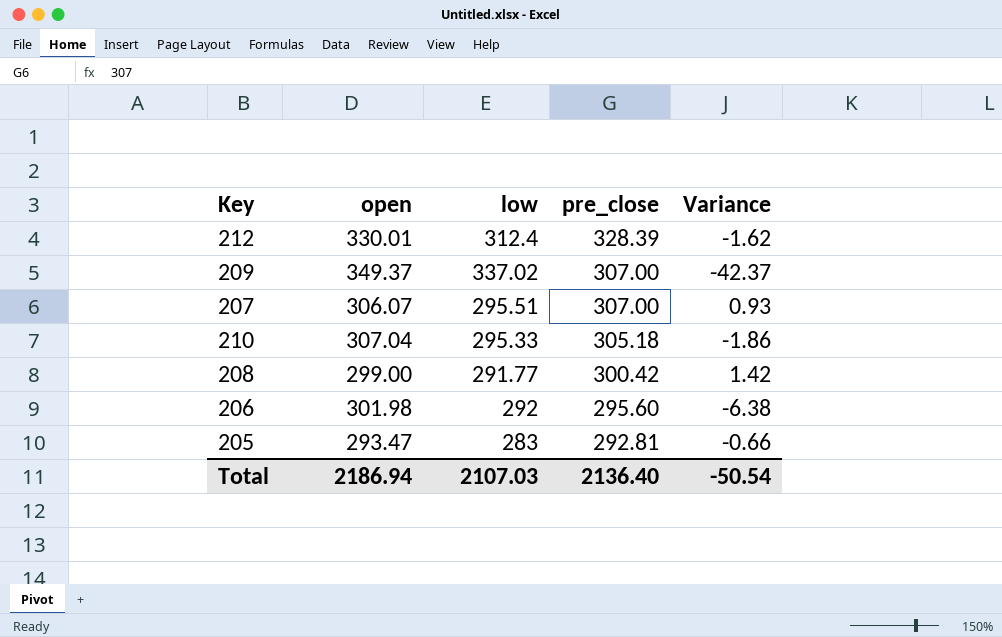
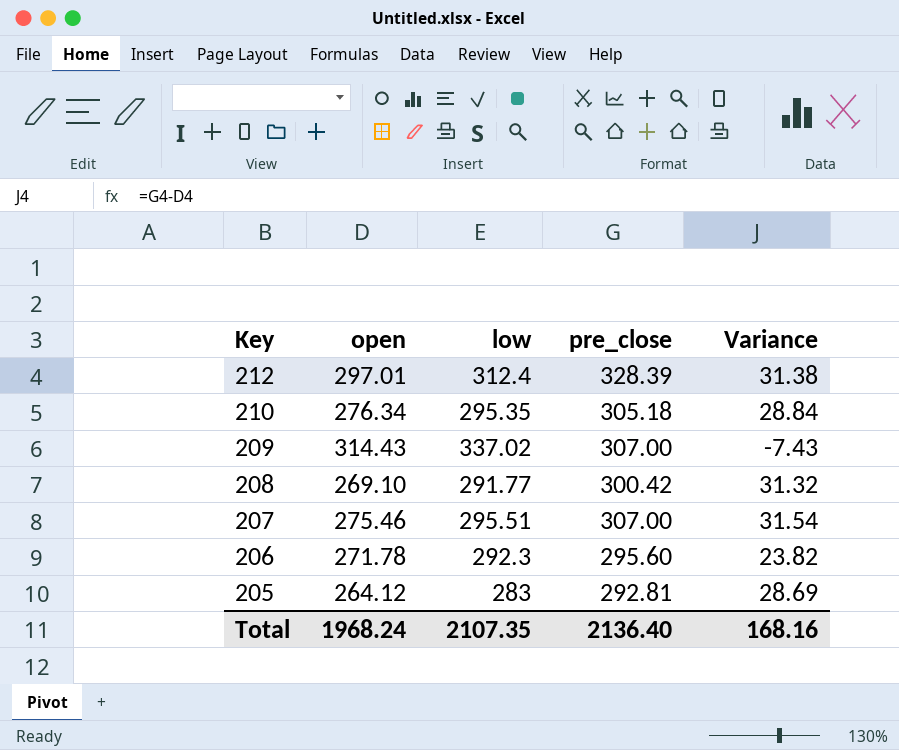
row order: pre_close descending -> Key descending
212 | open: 330.01 -> 297.01
212 | Variance: -1.62 -> 31.38
210 | open: 307.04 -> 276.34
210 | low: 295.33 -> 295.35
210 | Variance: -1.86 -> 28.84
209 | open: 349.37 -> 314.43
209 | Variance: -42.37 -> -7.43
208 | open: 299.00 -> 269.10
208 | Variance: 1.42 -> 31.32
207 | open: 306.07 -> 275.46
207 | Variance: 0.93 -> 31.54
206 | open: 301.98 -> 271.78
206 | low: 292 -> 292.3
206 | Variance: -6.38 -> 23.82
205 | open: 293.47 -> 264.12
205 | Variance: -0.66 -> 28.69
Total | open: 2186.94 -> 1968.24
Total | low: 2107.03 -> 2107.35
Total | Variance: -50.54 -> 168.16

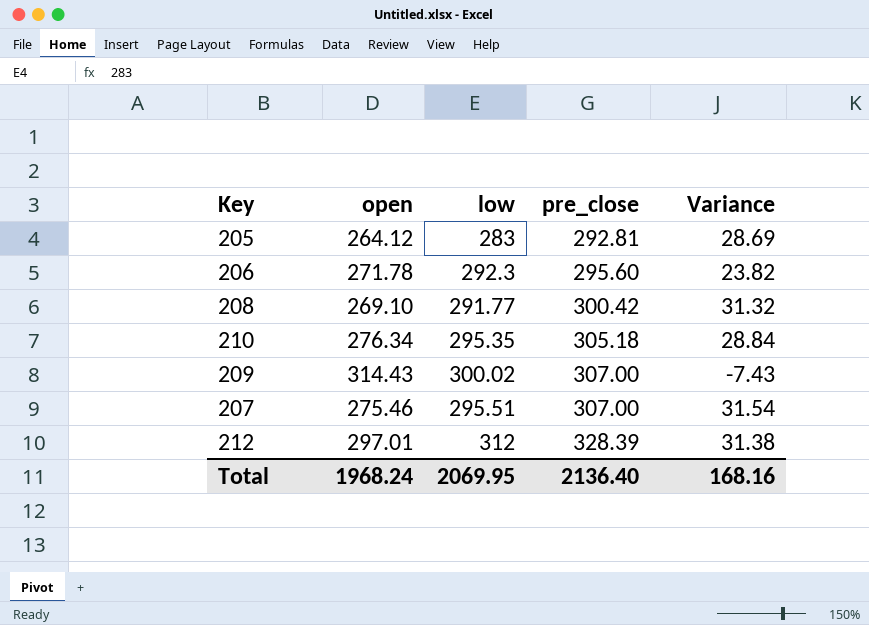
row order: Key descending -> pre_close ascending
209 | low: 337.02 -> 300.02
212 | low: 312.4 -> 312
Total | low: 2107.35 -> 2069.95

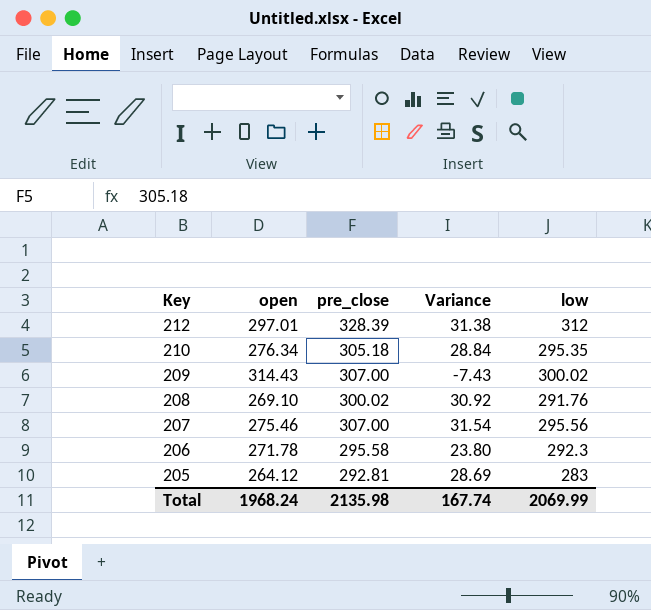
row order: pre_close ascending -> Key descending
column low | position: 3 -> 5
208 | pre_close: 300.42 -> 300.02
208 | Variance: 31.32 -> 30.92
208 | low: 291.77 -> 291.76
207 | low: 295.51 -> 295.56
206 | pre_close: 295.60 -> 295.58
206 | Variance: 23.82 -> 23.80
Total | pre_close: 2136.40 -> 2135.98
Total | Variance: 168.16 -> 167.74
Total | low: 2069.95 -> 2069.99

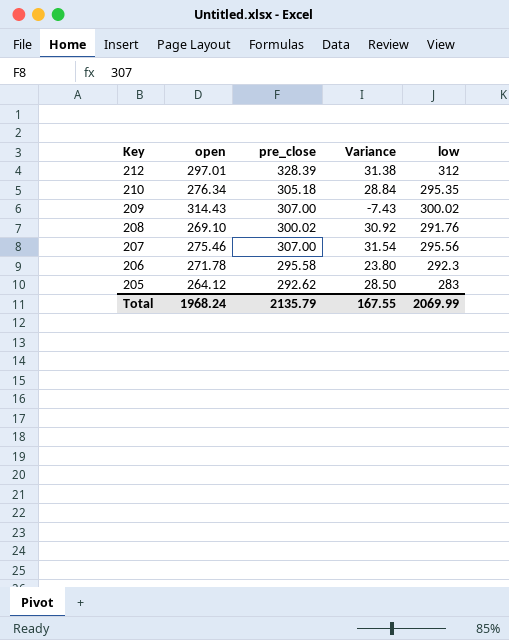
205 | pre_close: 292.81 -> 292.62
205 | Variance: 28.69 -> 28.50
Total | pre_close: 2135.98 -> 2135.79
Total | Variance: 167.74 -> 167.55

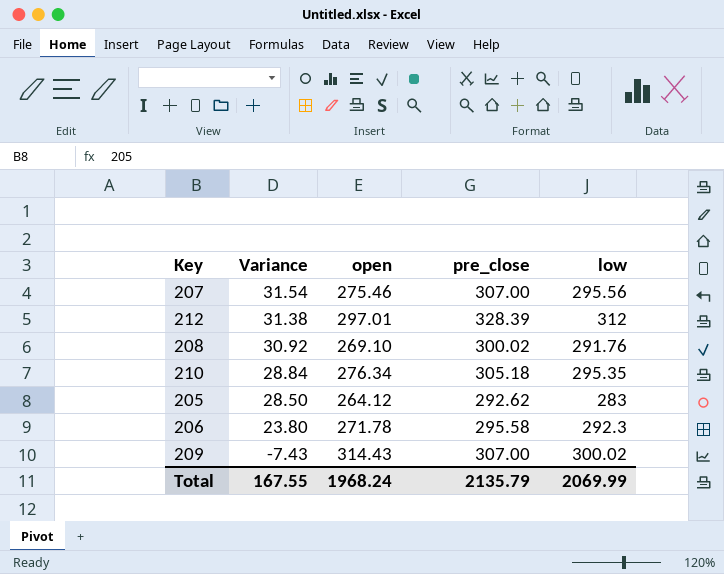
row order: Key descending -> Variance descending
column Variance | position: 4 -> 2

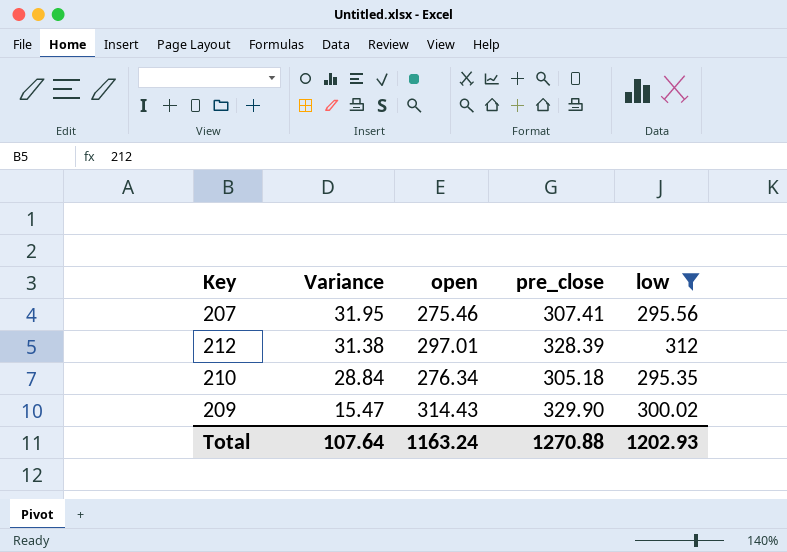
filter: none -> low >= 295.35
207 | Variance: 31.54 -> 31.95
207 | pre_close: 307.00 -> 307.41
209 | Variance: -7.43 -> 15.47
209 | pre_close: 307.00 -> 329.90
Total | Variance: 167.55 -> 107.64
Total | open: 1968.24 -> 1163.24
Total | pre_close: 2135.79 -> 1270.88
Total | low: 2069.99 -> 1202.93

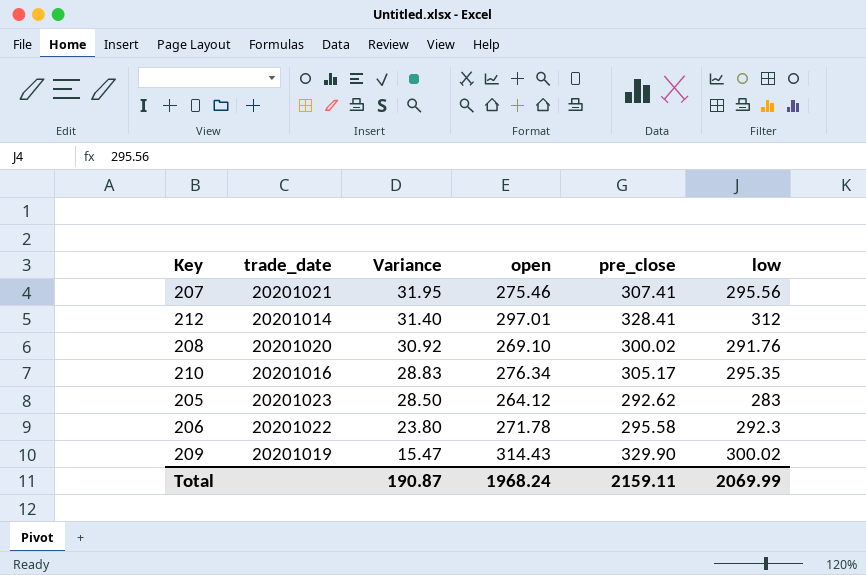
filter: low >= 295.35 -> none
column trade_date | position: none -> 2
212 | Variance: 31.38 -> 31.40
212 | pre_close: 328.39 -> 328.41
210 | Variance: 28.84 -> 28.83
210 | pre_close: 305.18 -> 305.17
Total | Variance: 107.64 -> 190.87
Total | open: 1163.24 -> 1968.24
Total | pre_close: 1270.88 -> 2159.11
Total | low: 1202.93 -> 2069.99

